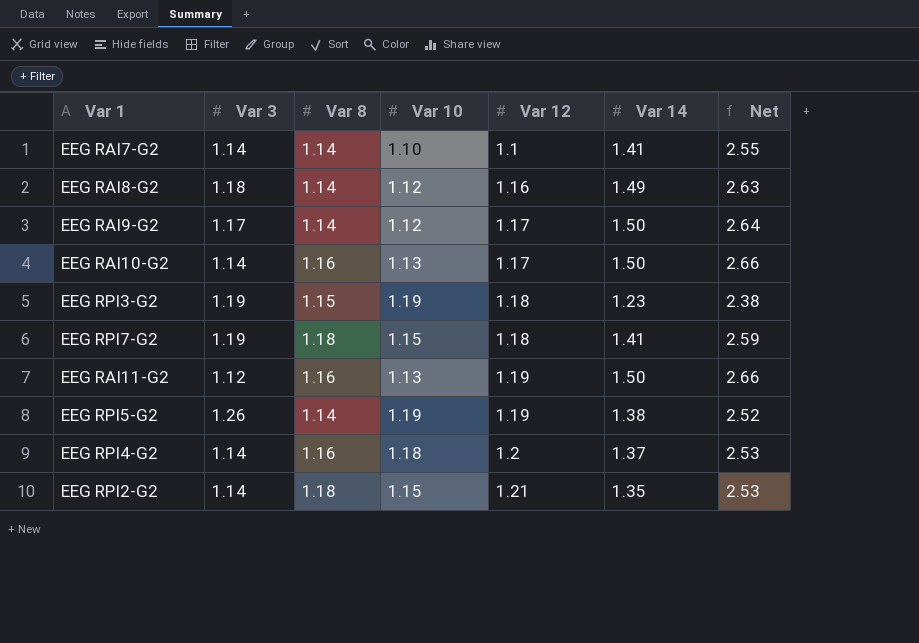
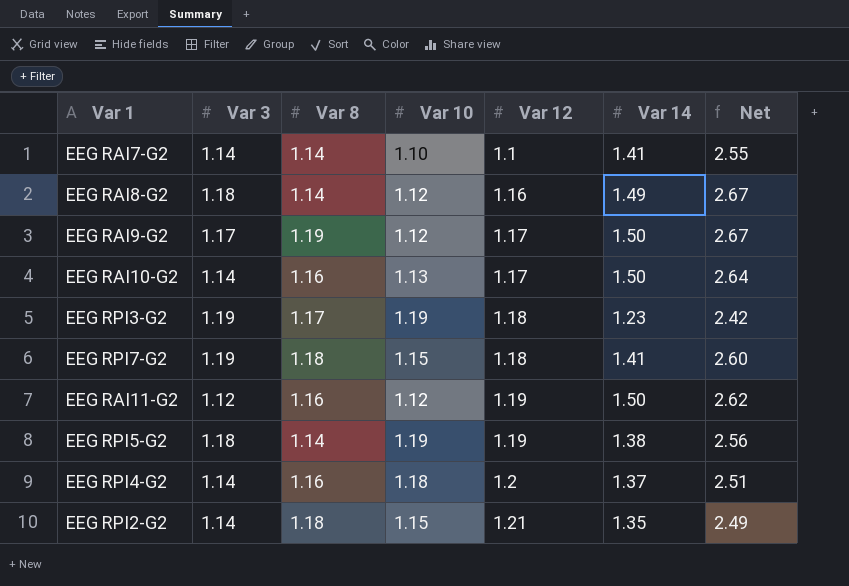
column Net | formula: [Var 8] + [Var 14] -> [Var 3] + [Var 14]
EEG RAI9-G2 | Var 8: 1.14 -> 1.19
EEG RPI3-G2 | Var 8: 1.15 -> 1.17
EEG RAI11-G2 | Var 10: 1.13 -> 1.12
EEG RPI5-G2 | Var 3: 1.26 -> 1.18

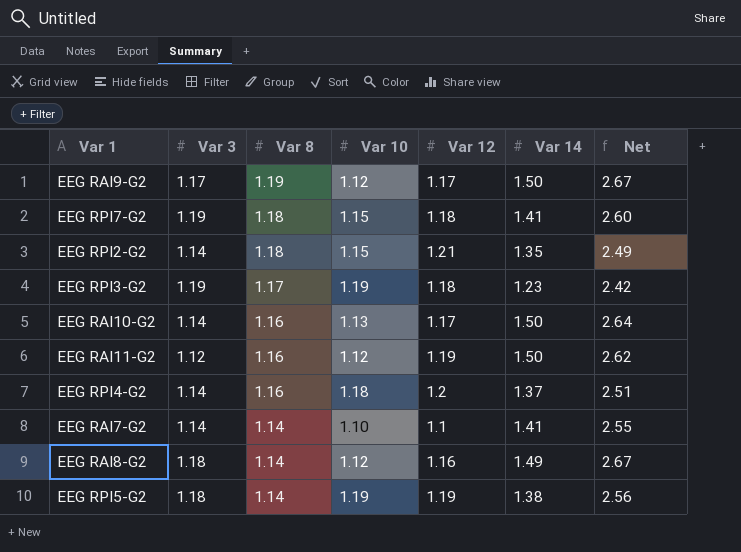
row order: Var 12 ascending -> Var 8 descending

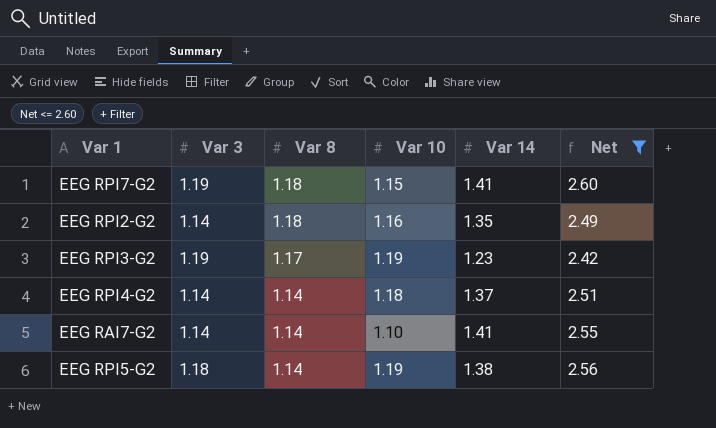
filter: none -> Net <= 2.60
column Var 12 | position: 5 -> none
EEG RPI2-G2 | Var 10: 1.15 -> 1.16
EEG RPI4-G2 | Var 8: 1.16 -> 1.14

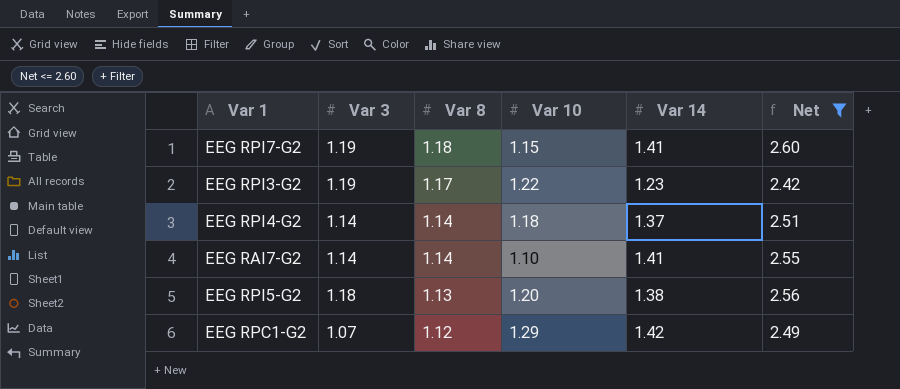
row EEG RPI2-G2: 1.14 | 1.18 | 1.16 | 1.35 | 2.49 -> none
EEG RPI3-G2 | Var 10: 1.19 -> 1.22
EEG RPI5-G2 | Var 8: 1.14 -> 1.13
EEG RPI5-G2 | Var 10: 1.19 -> 1.20
row EEG RPC1-G2: none -> 1.07 | 1.12 | 1.29 | 1.42 | 2.49

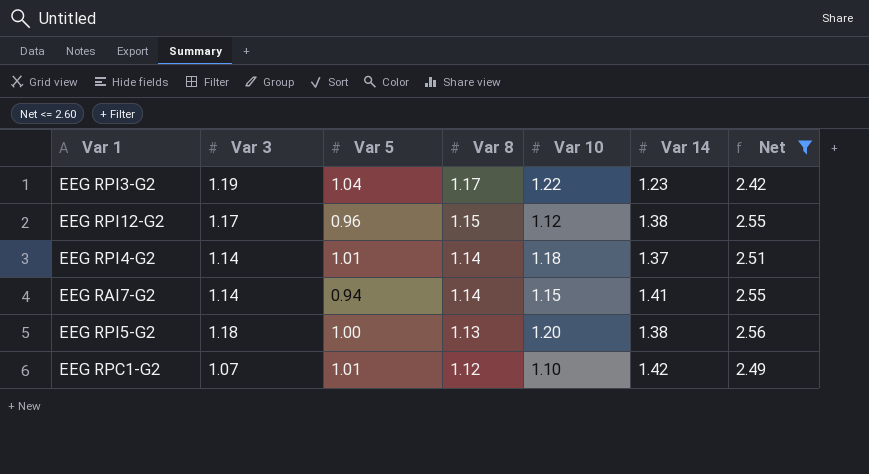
column Var 5 | position: none -> 3
row EEG RPI7-G2: 1.19 | 1.18 | 1.15 | 1.41 | 2.60 -> none
row EEG RPI12-G2: none -> 1.17 | 0.96 | 1.15 | 1.12 | 1.38 | 2.55
EEG RAI7-G2 | Var 10: 1.10 -> 1.15
EEG RPC1-G2 | Var 10: 1.29 -> 1.10

